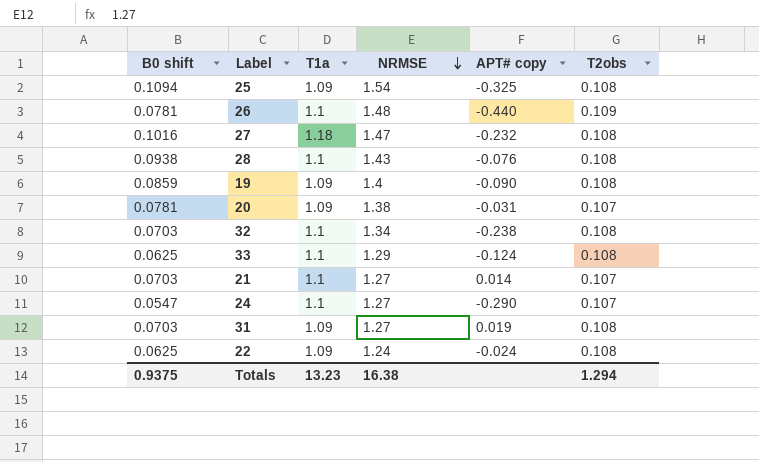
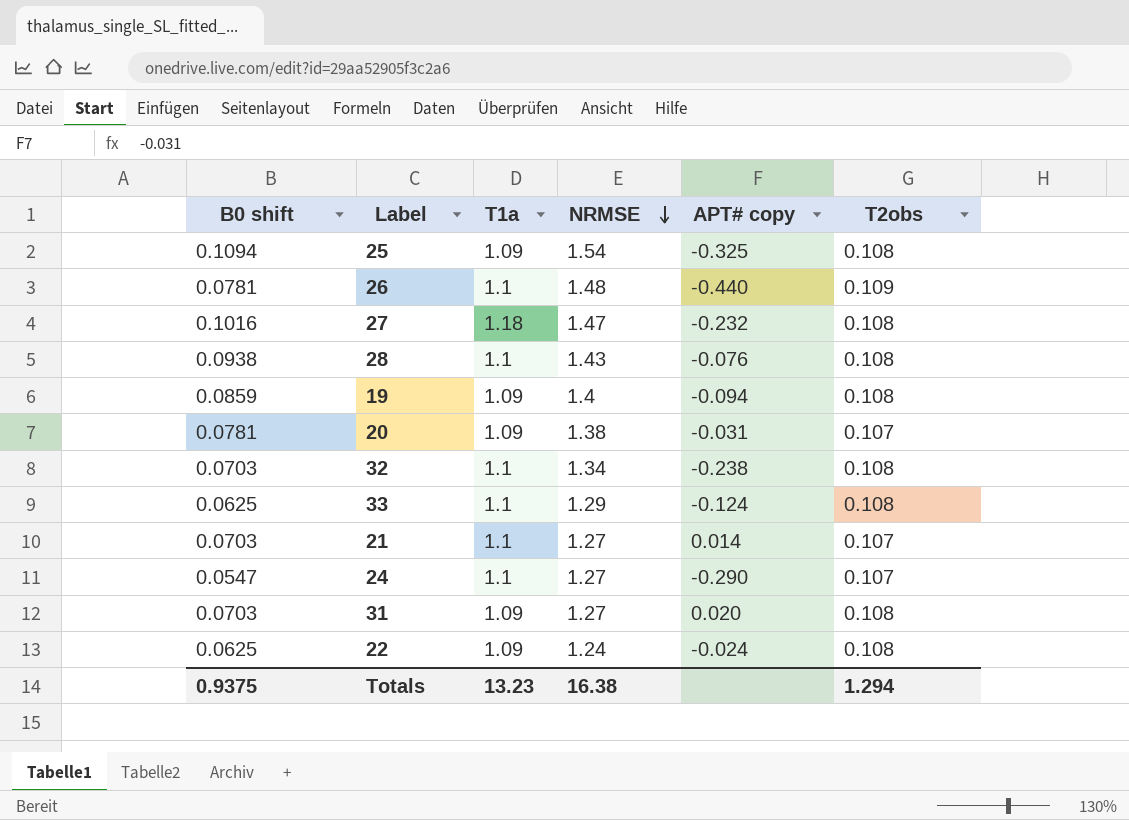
19 | APT# copy: -0.090 -> -0.094
31 | APT# copy: 0.019 -> 0.020

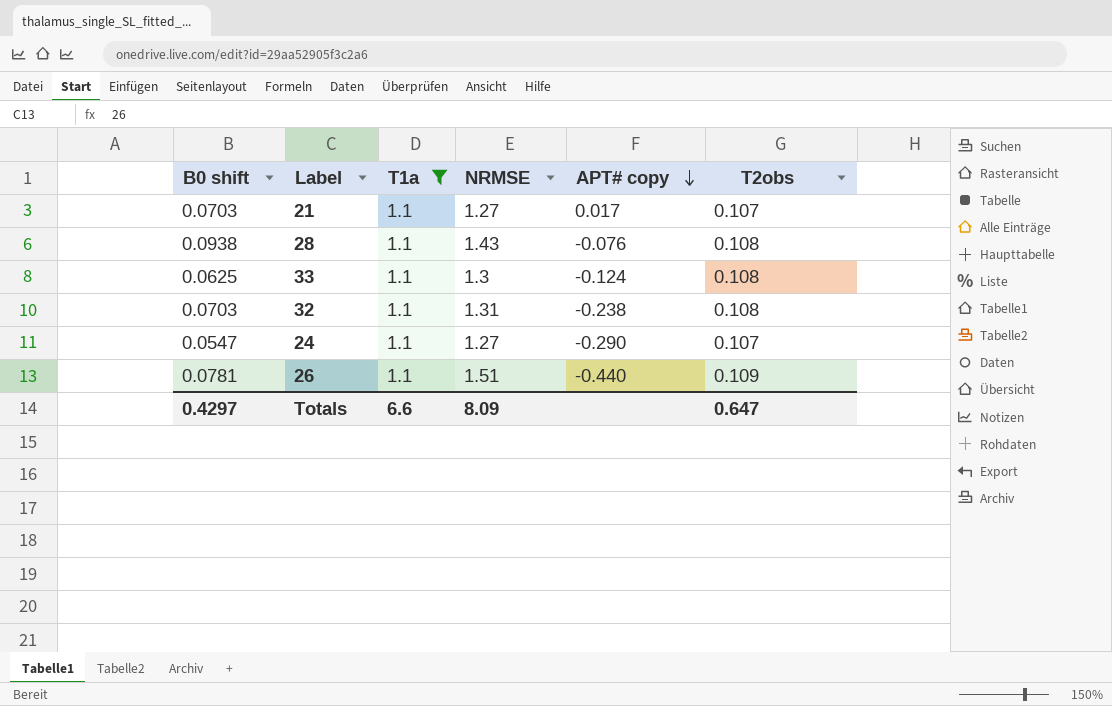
filter: none -> T1a = 1.1
row order: NRMSE descending -> APT# copy descending
21 | APT# copy: 0.014 -> 0.017
33 | NRMSE: 1.29 -> 1.3
32 | NRMSE: 1.34 -> 1.31
26 | NRMSE: 1.48 -> 1.51
Totals | B0 shift: 0.9375 -> 0.4297
Totals | T1a: 13.23 -> 6.6
Totals | NRMSE: 16.38 -> 8.09
Totals | T2obs: 1.294 -> 0.647

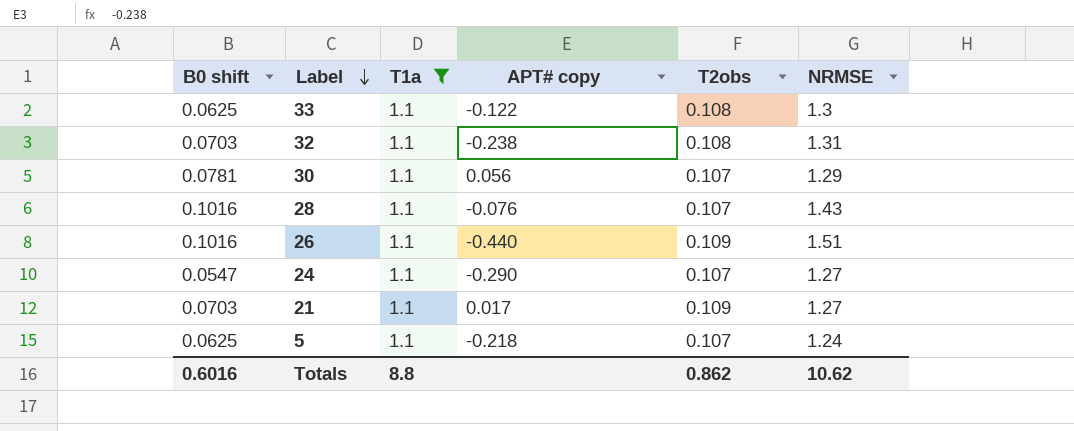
row order: APT# copy descending -> Label descending
column NRMSE | position: 4 -> 6
33 | APT# copy: -0.124 -> -0.122
row 30: none -> 0.0781 | 1.1 | 0.056 | 0.107 | 1.29
28 | B0 shift: 0.0938 -> 0.1016
28 | T2obs: 0.108 -> 0.107
26 | B0 shift: 0.0781 -> 0.1016
21 | T2obs: 0.107 -> 0.109
row 5: none -> 0.0625 | 1.1 | -0.218 | 0.107 | 1.24
Totals | B0 shift: 0.4297 -> 0.6016
Totals | T1a: 6.6 -> 8.8
Totals | T2obs: 0.647 -> 0.862
Totals | NRMSE: 8.09 -> 10.62

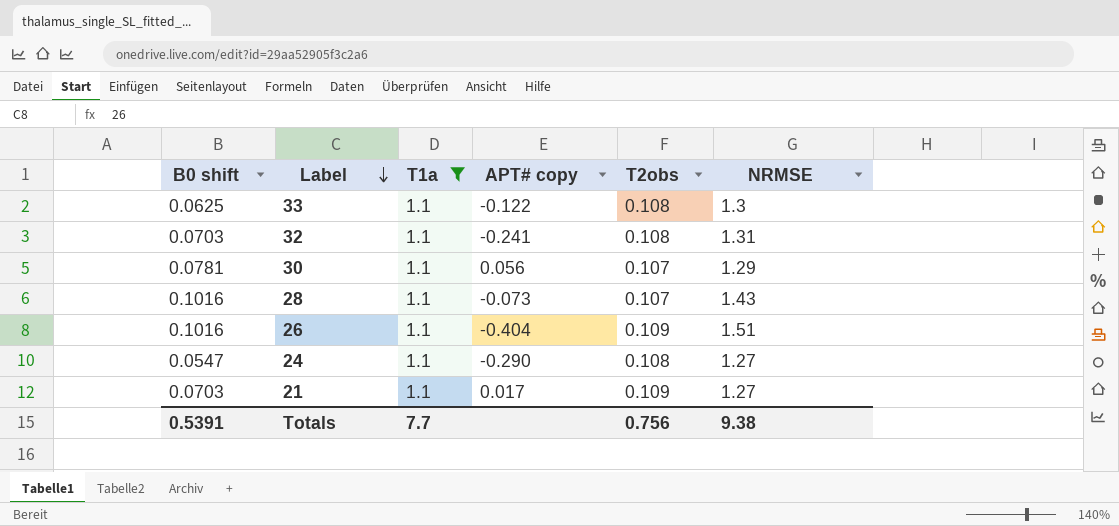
row 5: 0.0625 | 1.1 | -0.218 | 0.107 | 1.24 -> none
32 | APT# copy: -0.238 -> -0.241
28 | APT# copy: -0.076 -> -0.073
26 | APT# copy: -0.440 -> -0.404
24 | T2obs: 0.107 -> 0.108
Totals | B0 shift: 0.6016 -> 0.5391
Totals | T1a: 8.8 -> 7.7
Totals | T2obs: 0.862 -> 0.756
Totals | NRMSE: 10.62 -> 9.38

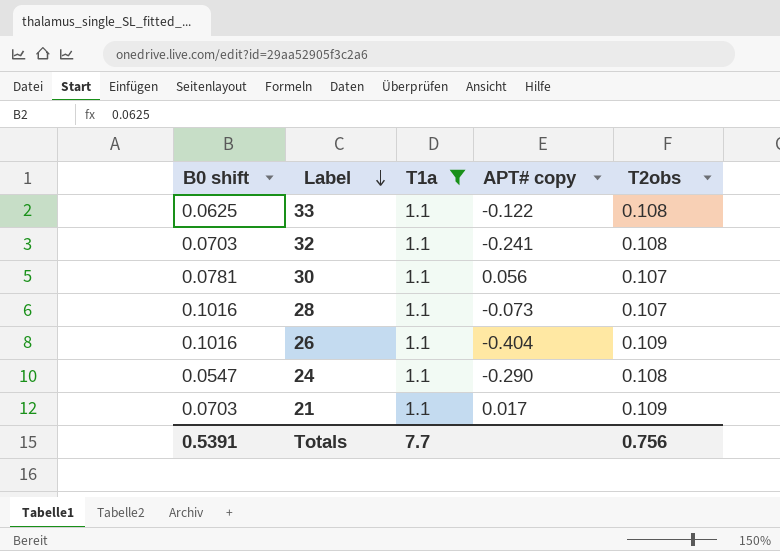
column NRMSE | position: 6 -> none

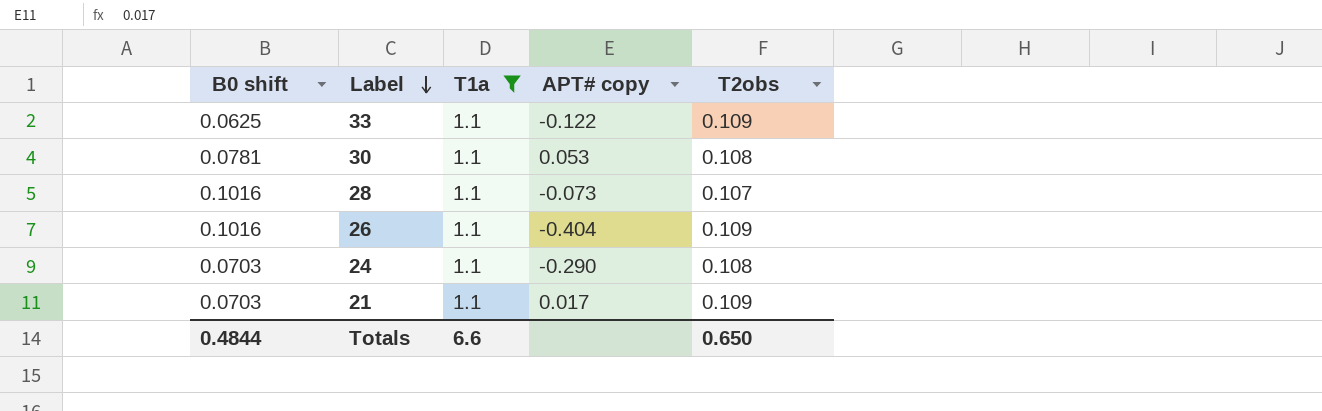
row 32: 0.0703 | 1.1 | -0.241 | 0.108 -> none
33 | T2obs: 0.108 -> 0.109
30 | APT# copy: 0.056 -> 0.053
30 | T2obs: 0.107 -> 0.108
24 | B0 shift: 0.0547 -> 0.0703
Totals | B0 shift: 0.5391 -> 0.4844
Totals | T1a: 7.7 -> 6.6
Totals | T2obs: 0.756 -> 0.650

